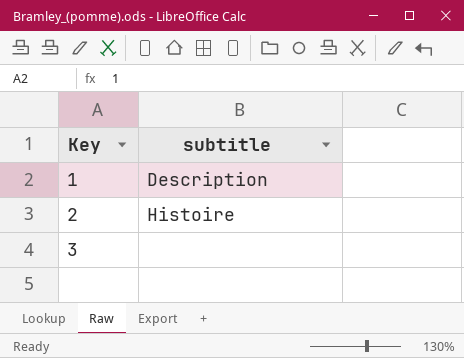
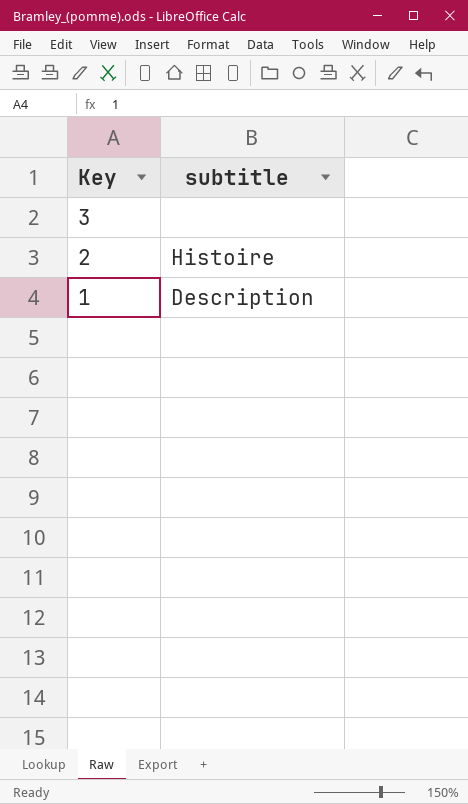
row order: Key ascending -> Key descending

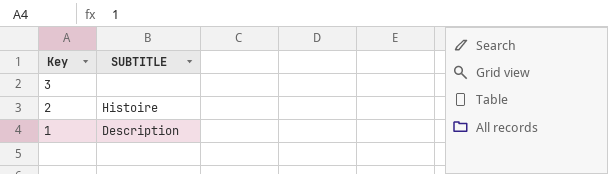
column name: subtitle -> SUBTITLE

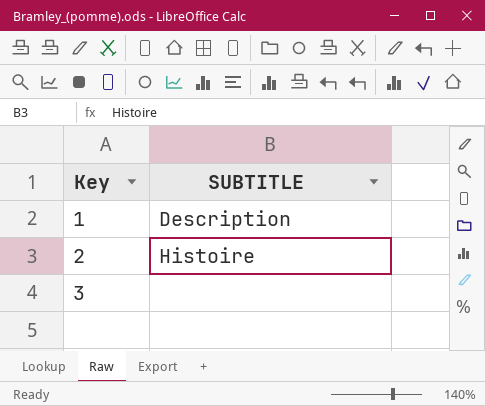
row order: Key descending -> Key ascending

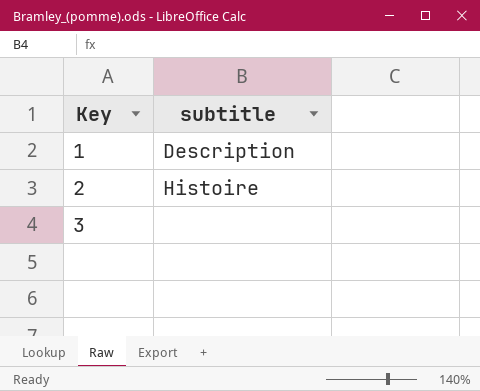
column name: SUBTITLE -> subtitle

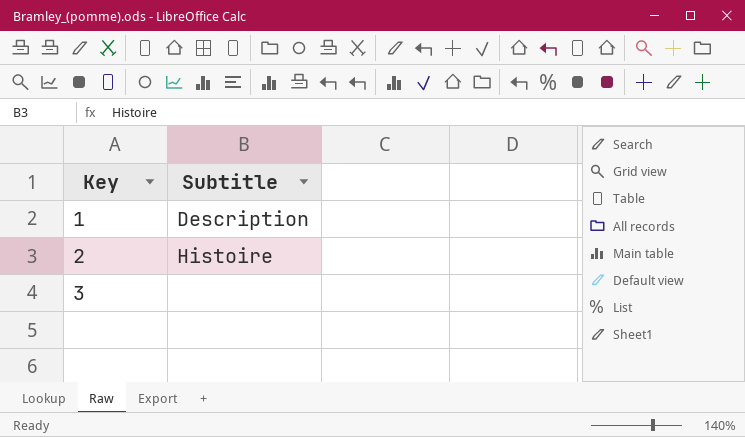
column name: subtitle -> Subtitle

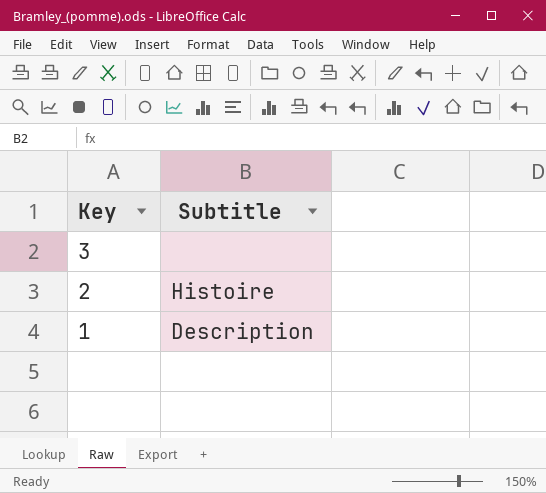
row order: Key ascending -> Key descending

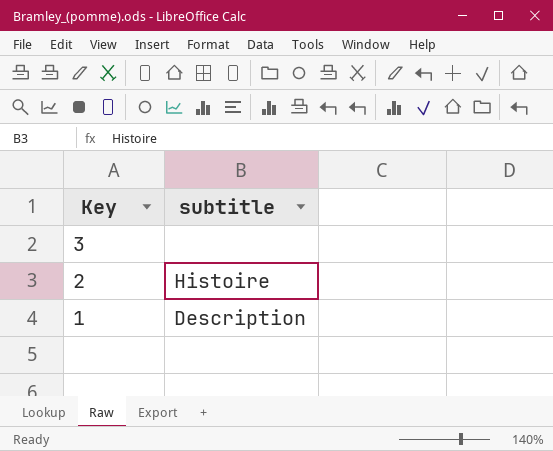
column name: Subtitle -> subtitle

